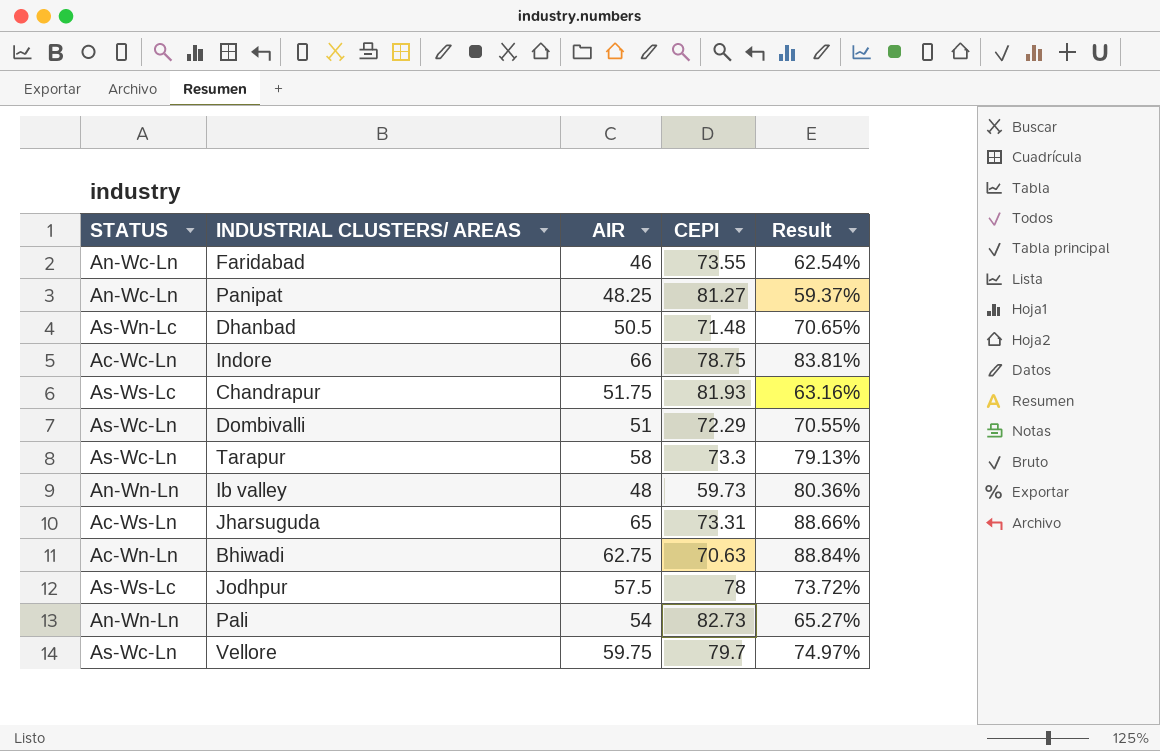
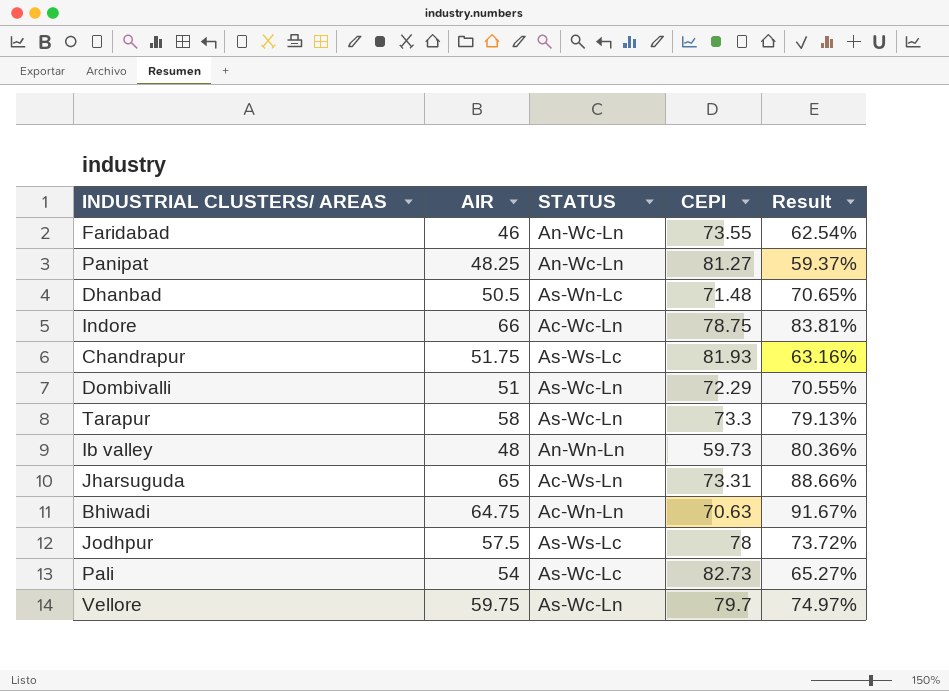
column STATUS | position: 1 -> 3
Bhiwadi | AIR: 62.75 -> 64.75
Bhiwadi | Result: 88.84% -> 91.67%
Pali | STATUS: An-Wn-Ln -> As-Wc-Lc

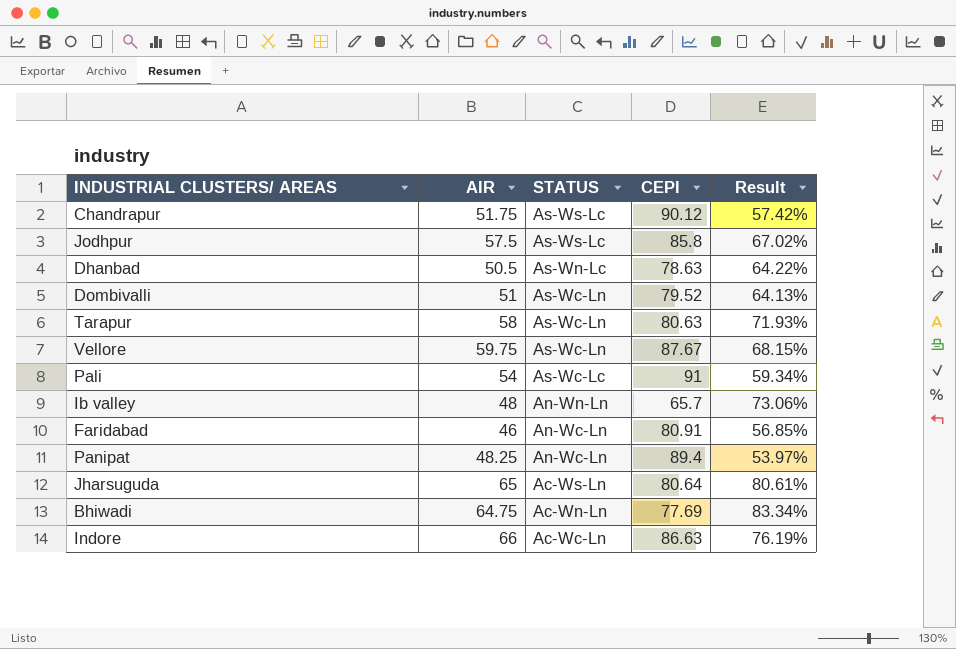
row order: none -> STATUS descending
Chandrapur | CEPI: 81.93 -> 90.12
Chandrapur | Result: 63.16% -> 57.42%
Jodhpur | CEPI: 78 -> 85.8
Jodhpur | Result: 73.72% -> 67.02%
Dhanbad | CEPI: 71.48 -> 78.63
Dhanbad | Result: 70.65% -> 64.22%
Dombivalli | CEPI: 72.29 -> 79.52
Dombivalli | Result: 70.55% -> 64.13%
Tarapur | CEPI: 73.3 -> 80.63
Tarapur | Result: 79.13% -> 71.93%
Vellore | CEPI: 79.7 -> 87.67
Vellore | Result: 74.97% -> 68.15%
Pali | CEPI: 82.73 -> 91
Pali | Result: 65.27% -> 59.34%
Ib valley | STATUS: An‐Wn‐Ln -> An-Wn-Ln
Ib valley | CEPI: 59.73 -> 65.7
Ib valley | Result: 80.36% -> 73.06%
Faridabad | CEPI: 73.55 -> 80.91
Faridabad | Result: 62.54% -> 56.85%
Panipat | CEPI: 81.27 -> 89.4
Panipat | Result: 59.37% -> 53.97%
Jharsuguda | CEPI: 73.31 -> 80.64
Jharsuguda | Result: 88.66% -> 80.61%
Bhiwadi | CEPI: 70.63 -> 77.69
Bhiwadi | Result: 91.67% -> 83.34%
Indore | CEPI: 78.75 -> 86.63
Indore | Result: 83.81% -> 76.19%

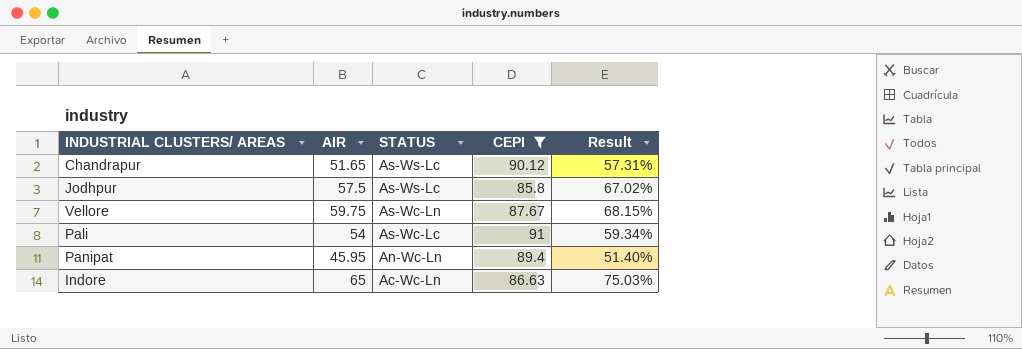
filter: none -> CEPI >= 85.8
Chandrapur | AIR: 51.75 -> 51.65
Chandrapur | Result: 57.42% -> 57.31%
Panipat | AIR: 48.25 -> 45.95
Panipat | Result: 53.97% -> 51.40%
Indore | AIR: 66 -> 65
Indore | Result: 76.19% -> 75.03%

